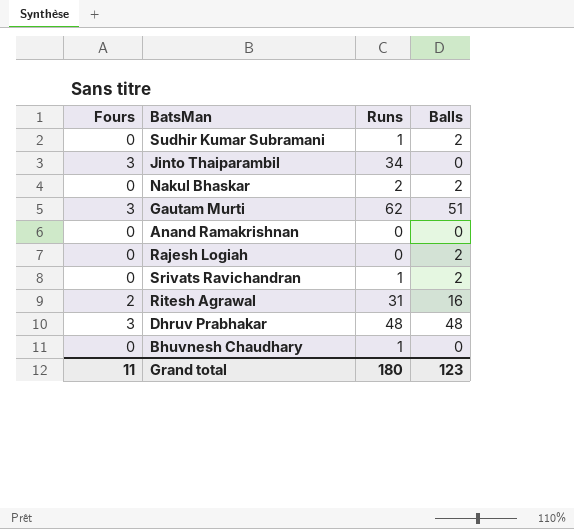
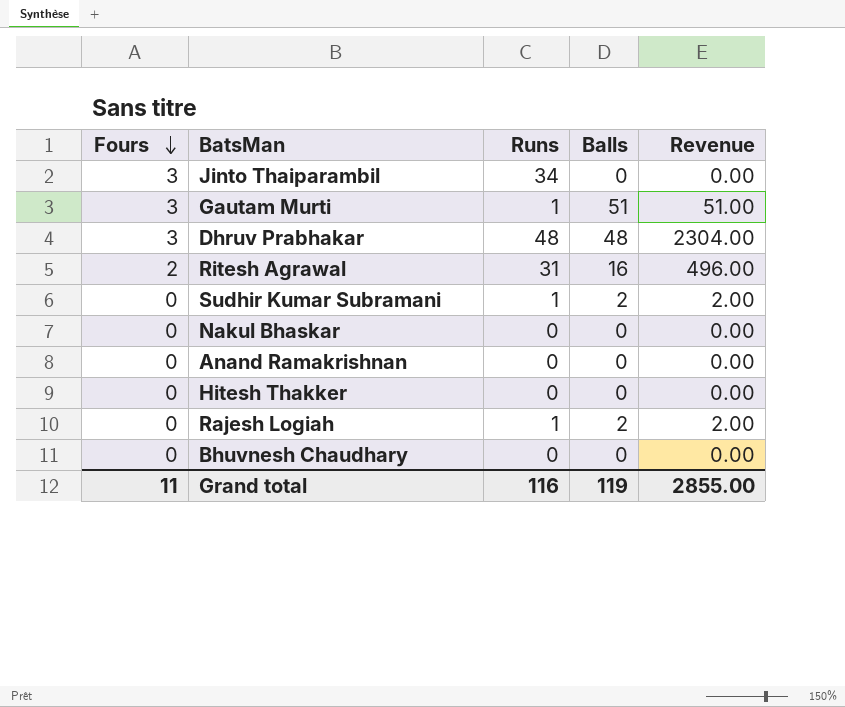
row order: none -> Fours descending
column Revenue | formula: none -> [Runs] * [Balls]
row Srivats Ravichandran: 0 | 1 | 2 -> none
Gautam Murti | Runs: 62 -> 1
Nakul Bhaskar | Runs: 2 -> 0
Nakul Bhaskar | Balls: 2 -> 0
row Hitesh Thakker: none -> 0 | 0 | 0 | 0.00
Rajesh Logiah | Runs: 0 -> 1
Bhuvnesh Chaudhary | Runs: 1 -> 0
Grand total | Runs: 180 -> 116
Grand total | Balls: 123 -> 119

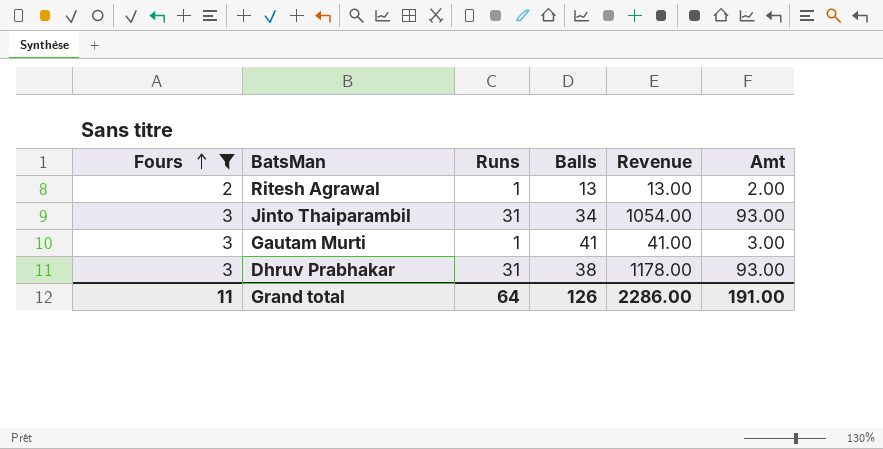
filter: none -> Fours != 0
row order: Fours descending -> Fours ascending
column Amt | formula: none -> [Fours] * [Runs]
Ritesh Agrawal | Runs: 31 -> 1
Ritesh Agrawal | Balls: 16 -> 13
Ritesh Agrawal | Revenue: 496.00 -> 13.00
Jinto Thaiparambil | Runs: 34 -> 31
Jinto Thaiparambil | Balls: 0 -> 34
Jinto Thaiparambil | Revenue: 0.00 -> 1054.00
Gautam Murti | Balls: 51 -> 41
Gautam Murti | Revenue: 51.00 -> 41.00
Dhruv Prabhakar | Runs: 48 -> 31
Dhruv Prabhakar | Balls: 48 -> 38
Dhruv Prabhakar | Revenue: 2304.00 -> 1178.00
Grand total | Runs: 116 -> 64
Grand total | Balls: 119 -> 126
Grand total | Revenue: 2855.00 -> 2286.00

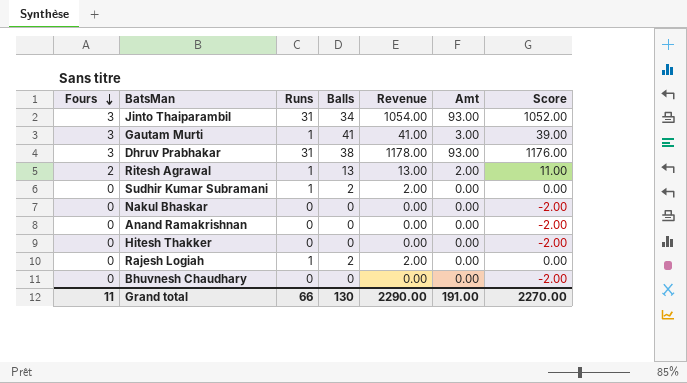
filter: Fours != 0 -> none
row order: Fours ascending -> Fours descending
column Score | formula: none -> [Revenue] - 2
Grand total | Runs: 64 -> 66
Grand total | Balls: 126 -> 130
Grand total | Revenue: 2286.00 -> 2290.00

